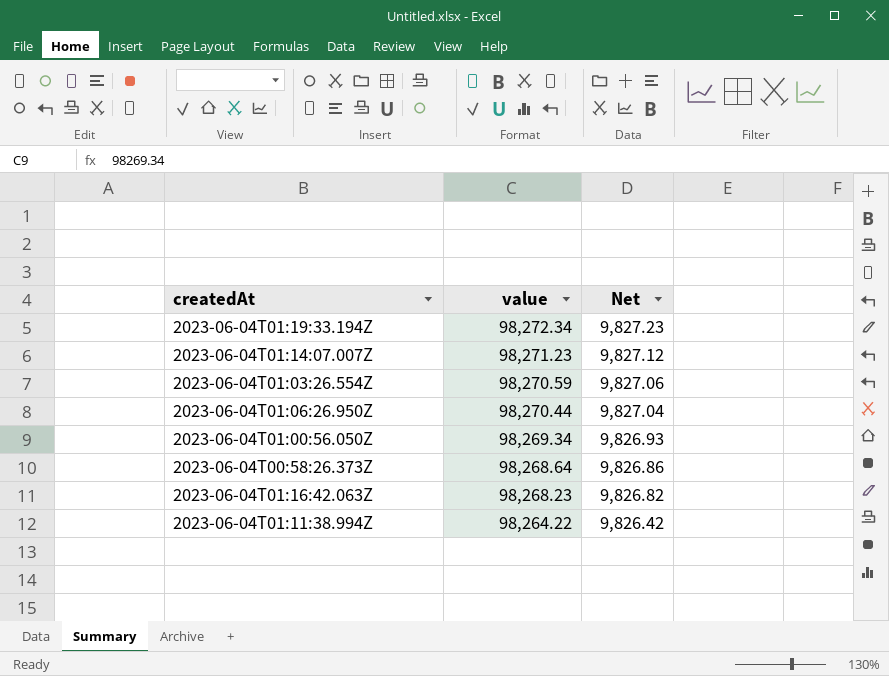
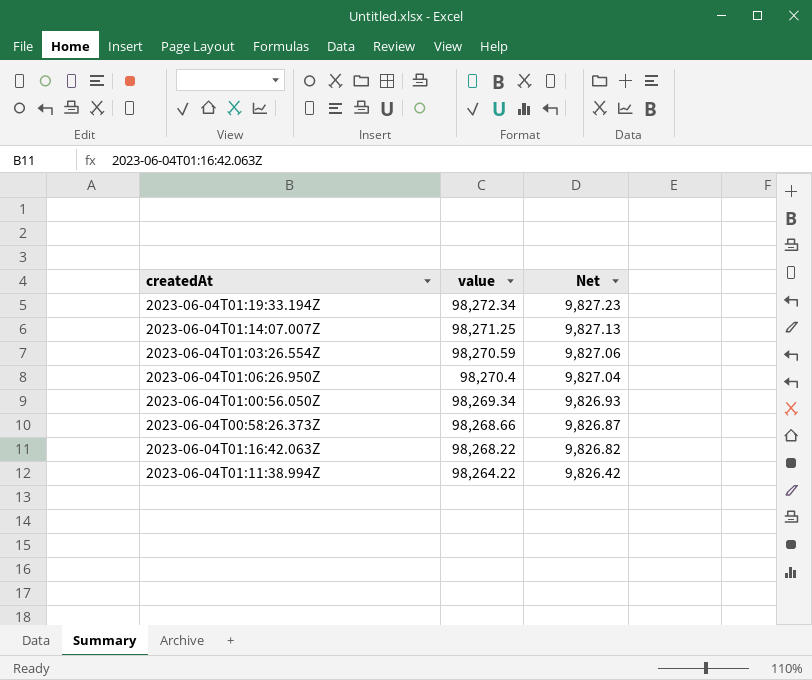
2023-06-04T01:14:07.007Z | value: 98,271.23 -> 98,271.25
2023-06-04T01:14:07.007Z | Net: 9,827.12 -> 9,827.13
2023-06-04T01:06:26.950Z | value: 98,270.44 -> 98,270.4
2023-06-04T00:58:26.373Z | value: 98,268.64 -> 98,268.66
2023-06-04T00:58:26.373Z | Net: 9,826.86 -> 9,826.87
2023-06-04T01:16:42.063Z | value: 98,268.23 -> 98,268.22

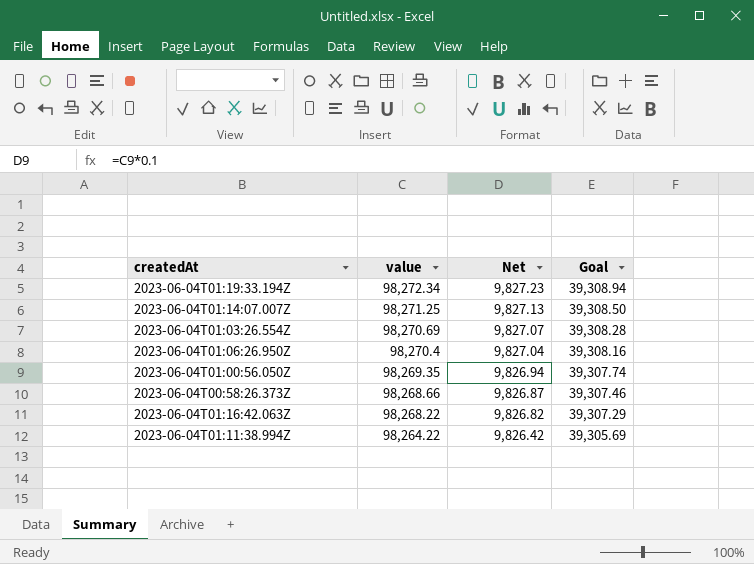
column Goal | formula: none -> [value] * 0.4
2023-06-04T01:03:26.554Z | value: 98,270.59 -> 98,270.69
2023-06-04T01:03:26.554Z | Net: 9,827.06 -> 9,827.07
2023-06-04T01:00:56.050Z | value: 98,269.34 -> 98,269.35
2023-06-04T01:00:56.050Z | Net: 9,826.93 -> 9,826.94

